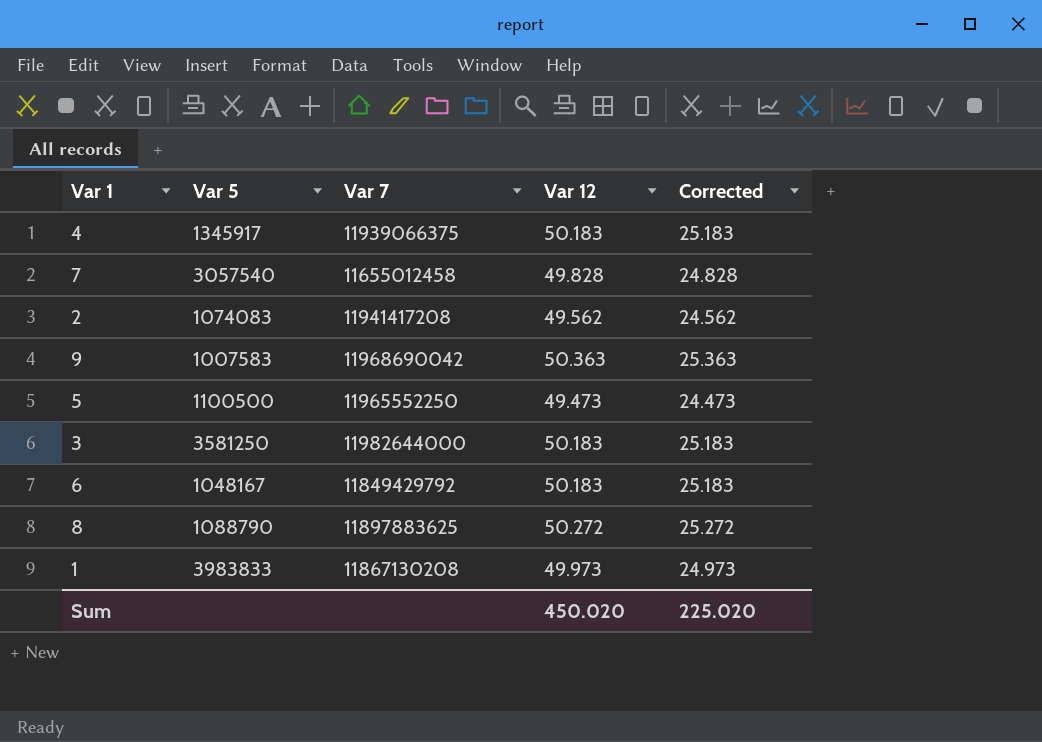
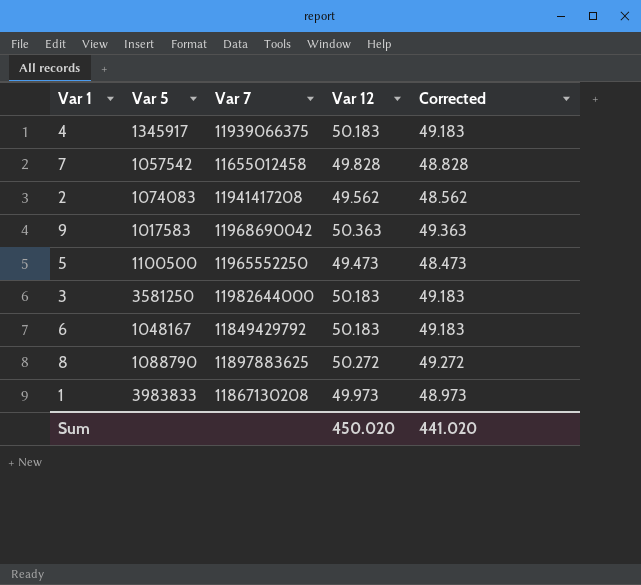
column Corrected | formula: [Var 12] - 25 -> [Var 12] - 1
7 | Var 5: 3057540 -> 1057542
9 | Var 5: 1007583 -> 1017583
Sum | Corrected: 225.020 -> 441.020

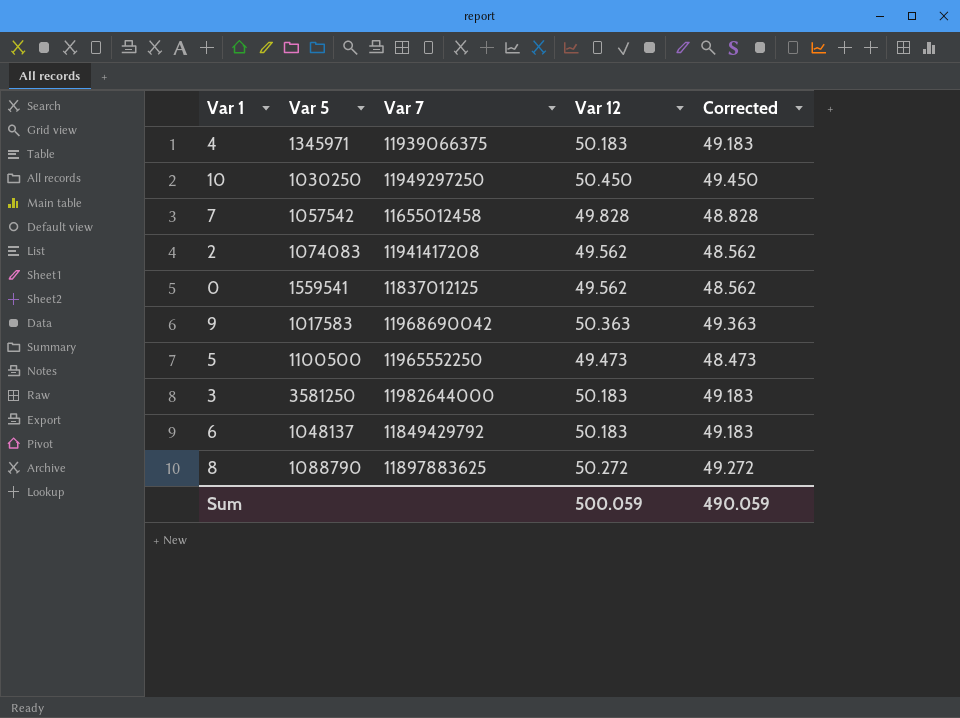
row 1: 3983833 | 11867130208 | 49.973 | 48.973 -> none
4 | Var 5: 1345917 -> 1345971
row 10: none -> 1030250 | 11949297250 | 50.450 | 49.450
row 0: none -> 1559541 | 11837012125 | 49.562 | 48.562
6 | Var 5: 1048167 -> 1048137
Sum | Var 12: 450.020 -> 500.059
Sum | Corrected: 441.020 -> 490.059

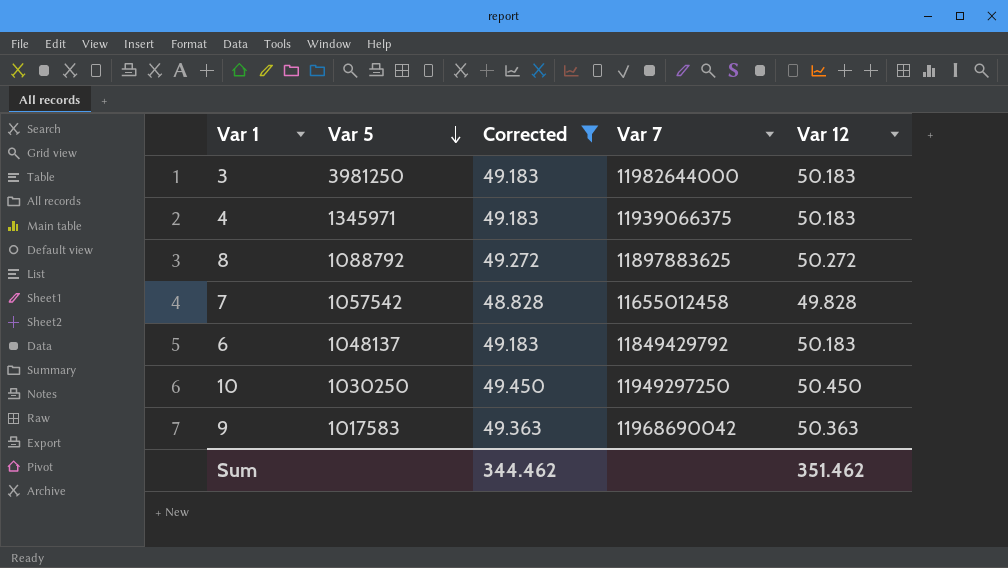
filter: none -> Corrected >= 48.828
row order: none -> Var 5 descending
column Corrected | position: 5 -> 3
3 | Var 5: 3581250 -> 3981250
8 | Var 5: 1088790 -> 1088792
Sum | Corrected: 490.059 -> 344.462
Sum | Var 12: 500.059 -> 351.462

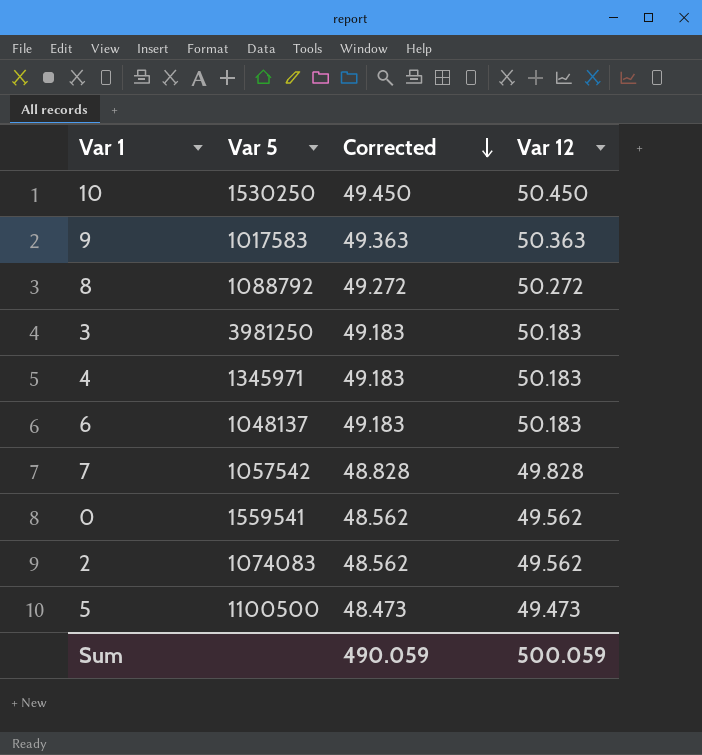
filter: Corrected >= 48.828 -> none
row order: Var 5 descending -> Corrected descending
column Var 7 | position: 4 -> none
10 | Var 5: 1030250 -> 1530250
Sum | Corrected: 344.462 -> 490.059
Sum | Var 12: 351.462 -> 500.059

